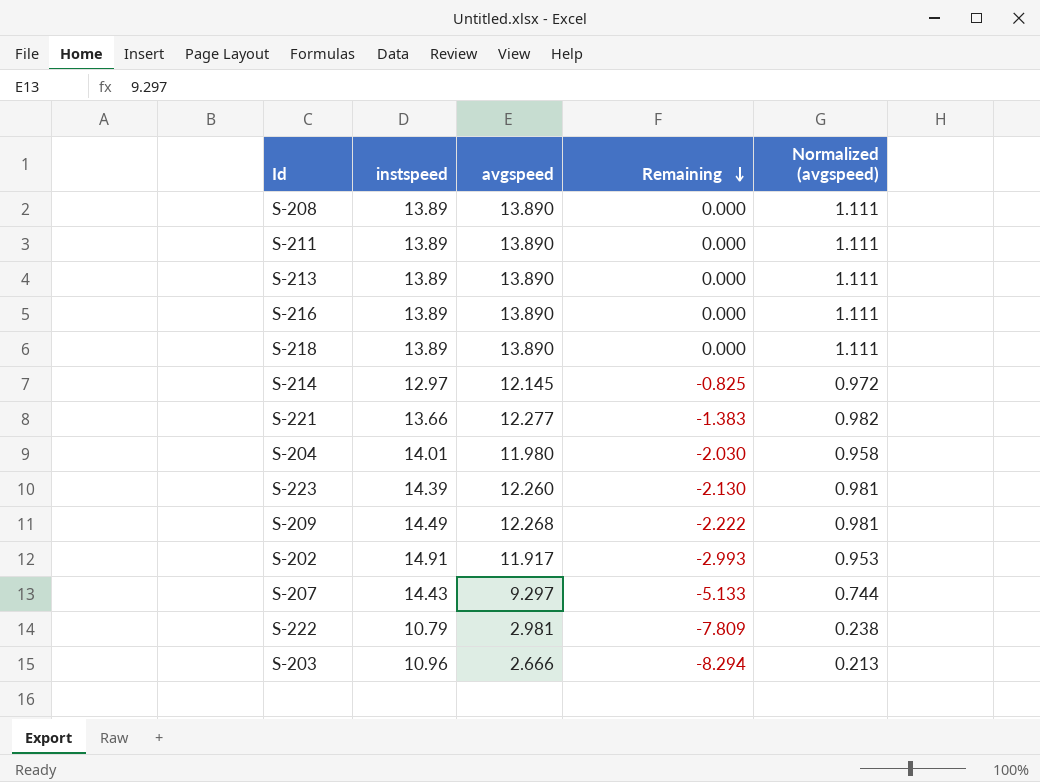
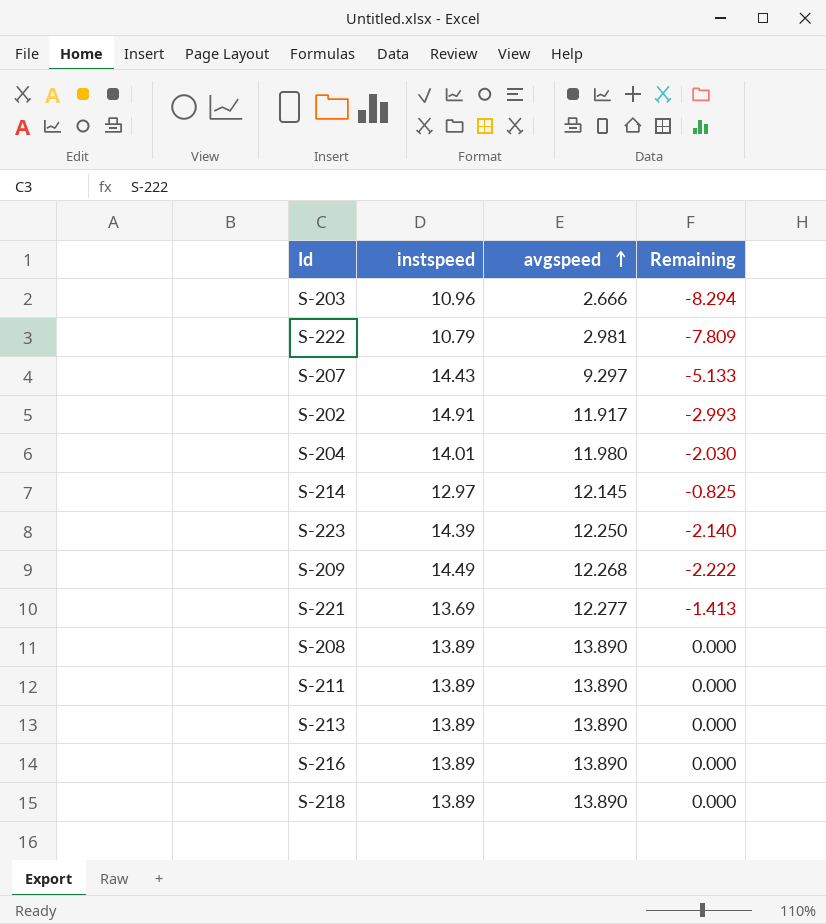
row order: Remaining descending -> avgspeed ascending
column Normalized (avgspeed) | formula: [avgspeed] * 0.08 -> none
S-223 | avgspeed: 12.260 -> 12.250
S-223 | Remaining: -2.130 -> -2.140
S-221 | instspeed: 13.66 -> 13.69
S-221 | Remaining: -1.383 -> -1.413

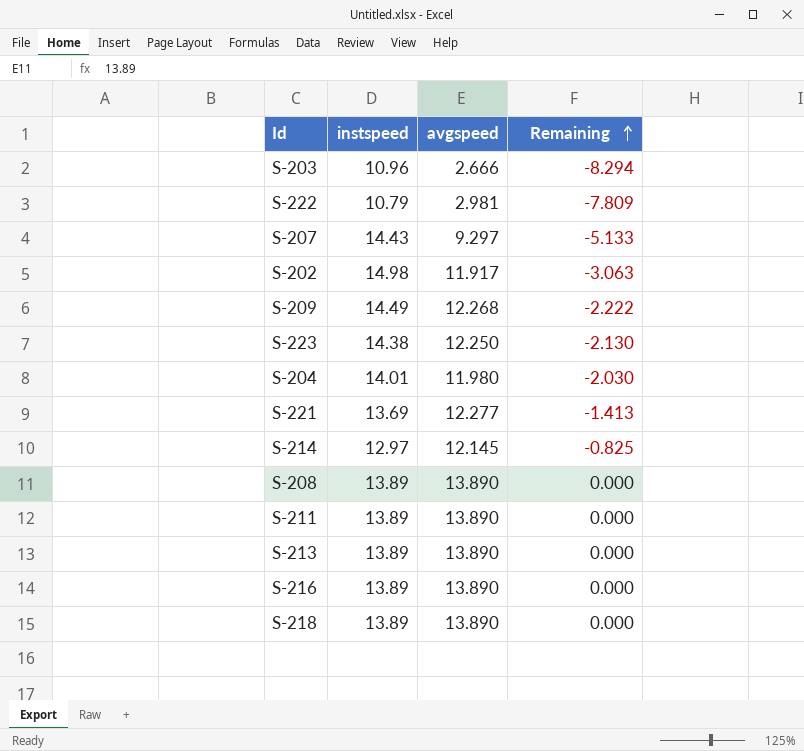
row order: avgspeed ascending -> Remaining ascending
S-202 | instspeed: 14.91 -> 14.98
S-202 | Remaining: -2.993 -> -3.063
S-223 | instspeed: 14.39 -> 14.38
S-223 | Remaining: -2.140 -> -2.130

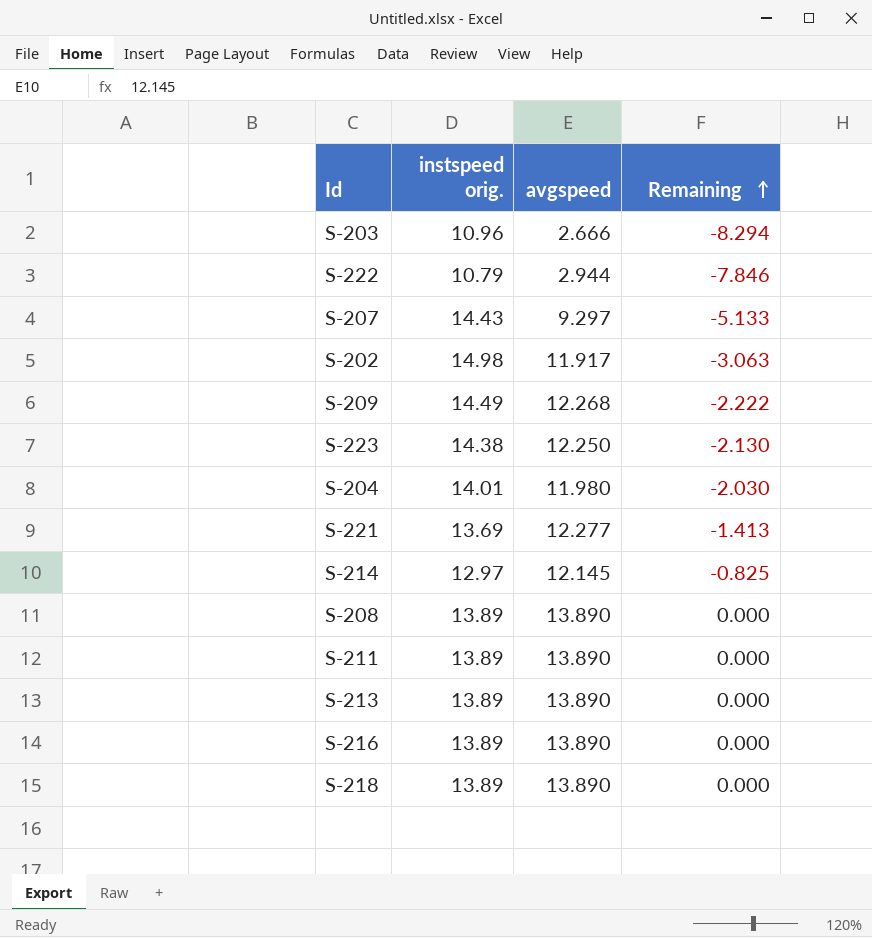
column name: instspeed -> instspeed orig.
S-222 | avgspeed: 2.981 -> 2.944
S-222 | Remaining: -7.809 -> -7.846

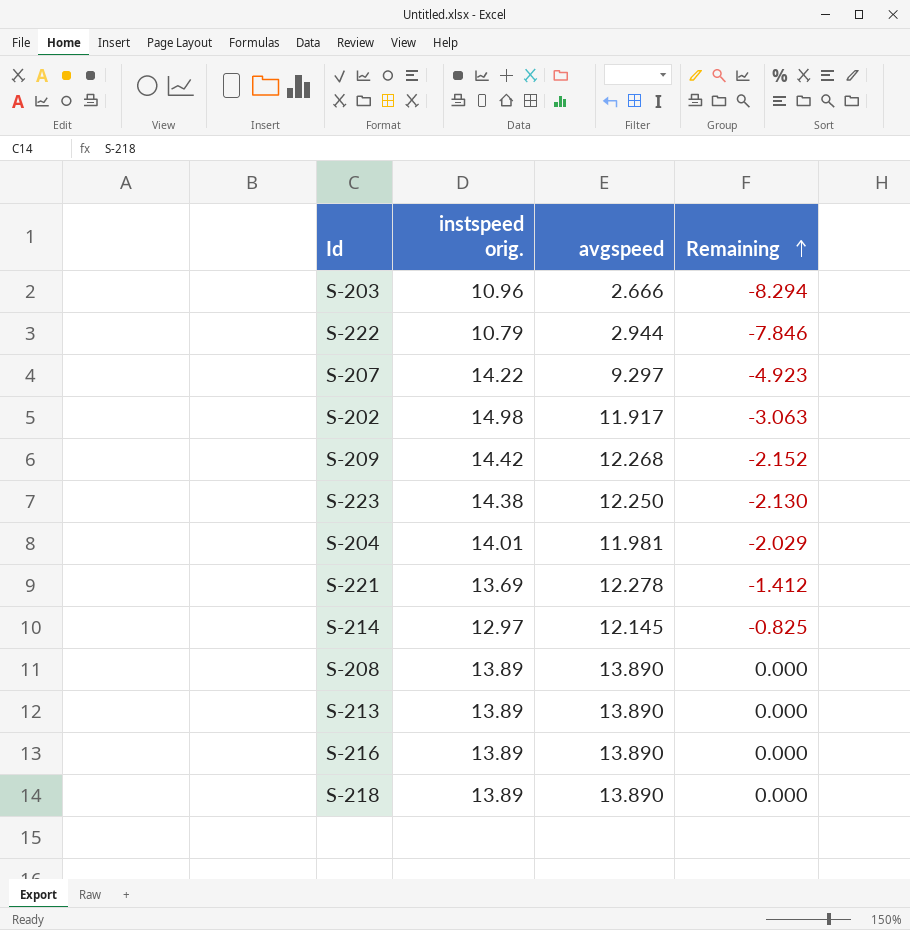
row S-211: 13.89 | 13.890 | 0.000 -> none
S-207 | instspeed orig.: 14.43 -> 14.22
S-207 | Remaining: -5.133 -> -4.923
S-209 | instspeed orig.: 14.49 -> 14.42
S-209 | Remaining: -2.222 -> -2.152
S-204 | avgspeed: 11.980 -> 11.981
S-204 | Remaining: -2.030 -> -2.029
S-221 | avgspeed: 12.277 -> 12.278
S-221 | Remaining: -1.413 -> -1.412

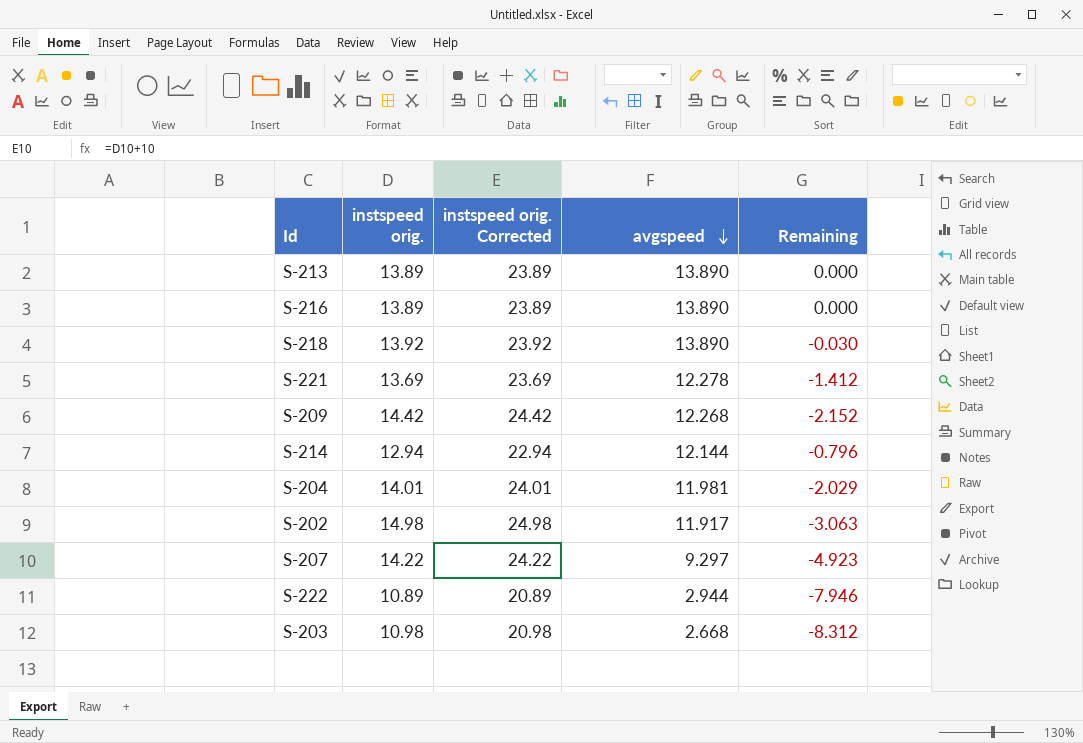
row order: Remaining ascending -> avgspeed descending
column instspeed orig. Corrected | formula: none -> [instspeed orig.] + 10
row S-223: 14.38 | 12.250 | -2.130 -> none
row S-208: 13.89 | 13.890 | 0.000 -> none
S-218 | instspeed orig.: 13.89 -> 13.92
S-218 | Remaining: 0.000 -> -0.030
S-214 | instspeed orig.: 12.97 -> 12.94
S-214 | avgspeed: 12.145 -> 12.144
S-214 | Remaining: -0.825 -> -0.796
S-222 | instspeed orig.: 10.79 -> 10.89
S-222 | Remaining: -7.846 -> -7.946
S-203 | instspeed orig.: 10.96 -> 10.98
S-203 | avgspeed: 2.666 -> 2.668
S-203 | Remaining: -8.294 -> -8.312

